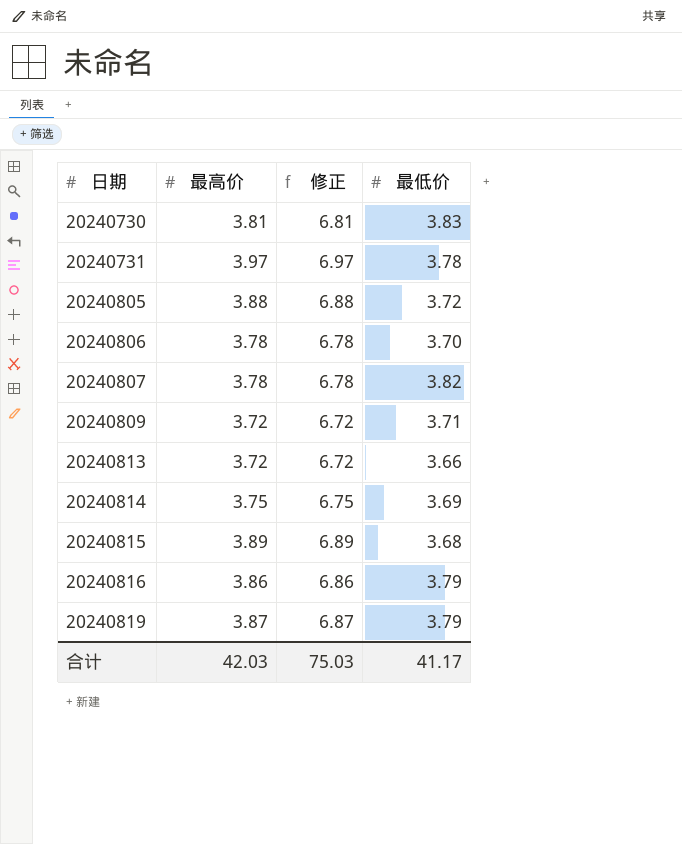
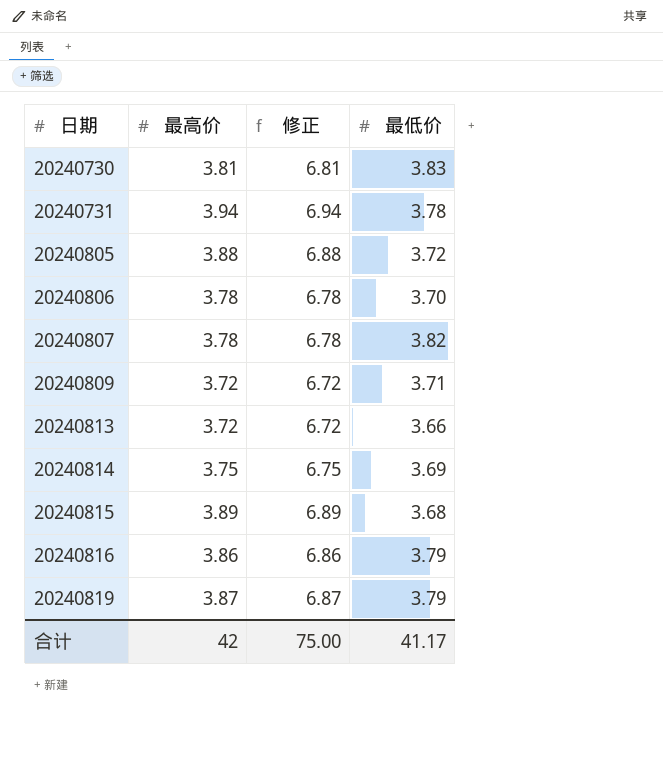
20240731 | 最高价: 3.97 -> 3.94
20240731 | 修正: 6.97 -> 6.94
合计 | 最高价: 42.03 -> 42
合计 | 修正: 75.03 -> 75.00

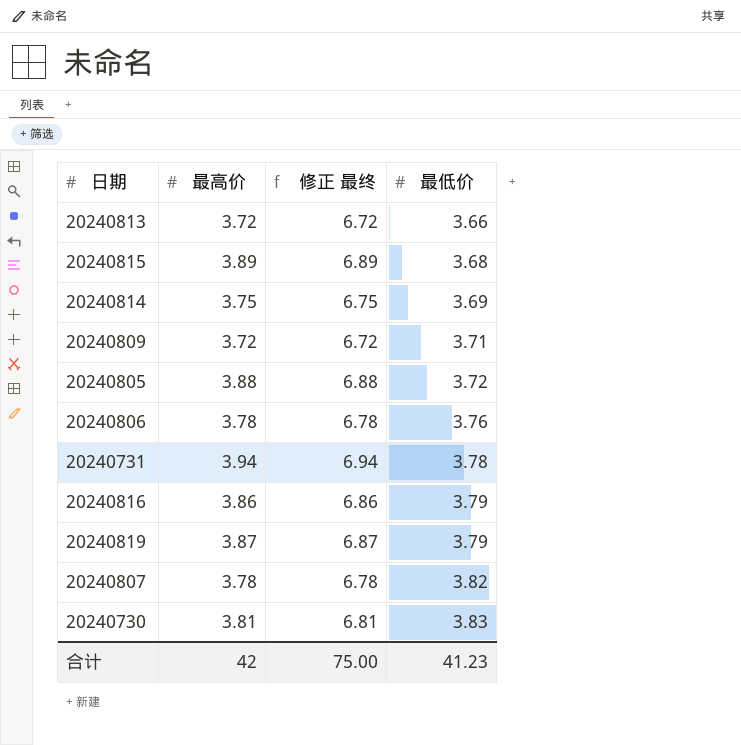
row order: 日期 ascending -> 最低价 ascending
column name: 修正 -> 修正 最终
20240806 | 最低价: 3.70 -> 3.76
合计 | 最低价: 41.17 -> 41.23

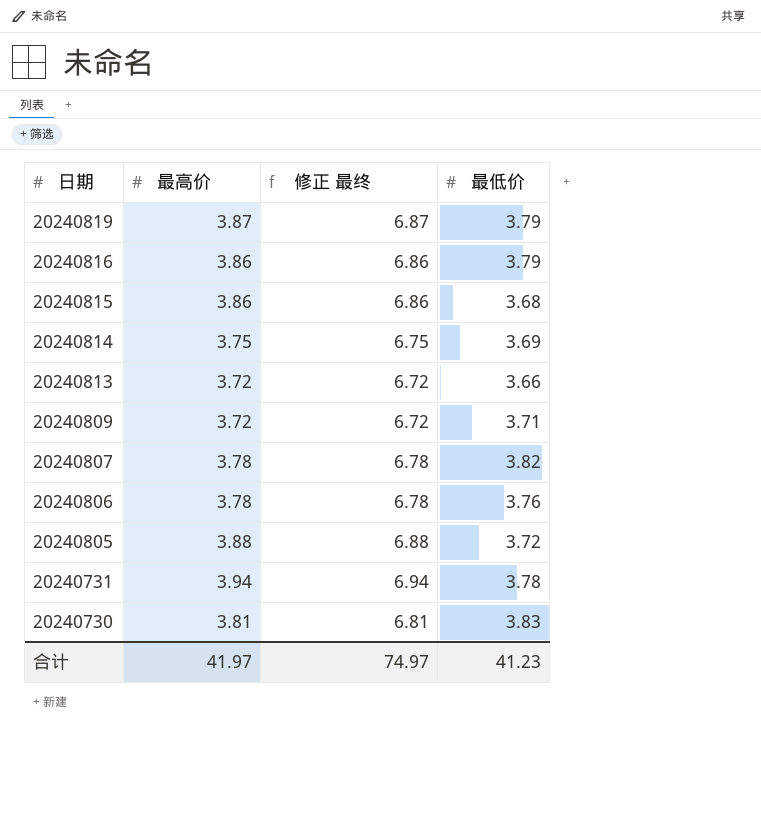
row order: 最低价 ascending -> 日期 descending
20240815 | 最高价: 3.89 -> 3.86
20240815 | 修正 最终: 6.89 -> 6.86
合计 | 最高价: 42 -> 41.97
合计 | 修正 最终: 75.00 -> 74.97

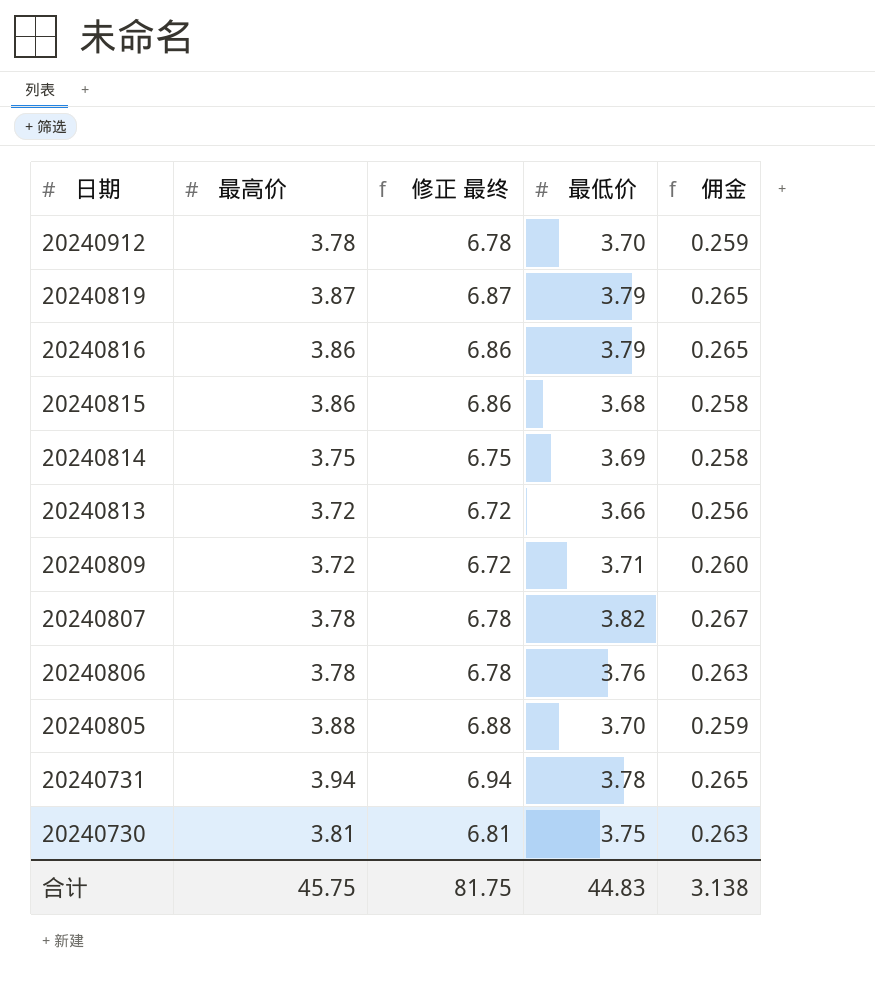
column 佣金 | formula: none -> [最低价] * 0.07
row 20240912: none -> 3.78 | 6.78 | 3.70 | 0.259
20240805 | 最低价: 3.72 -> 3.70
20240730 | 最低价: 3.83 -> 3.75
合计 | 最高价: 41.97 -> 45.75
合计 | 修正 最终: 74.97 -> 81.75
合计 | 最低价: 41.23 -> 44.83

